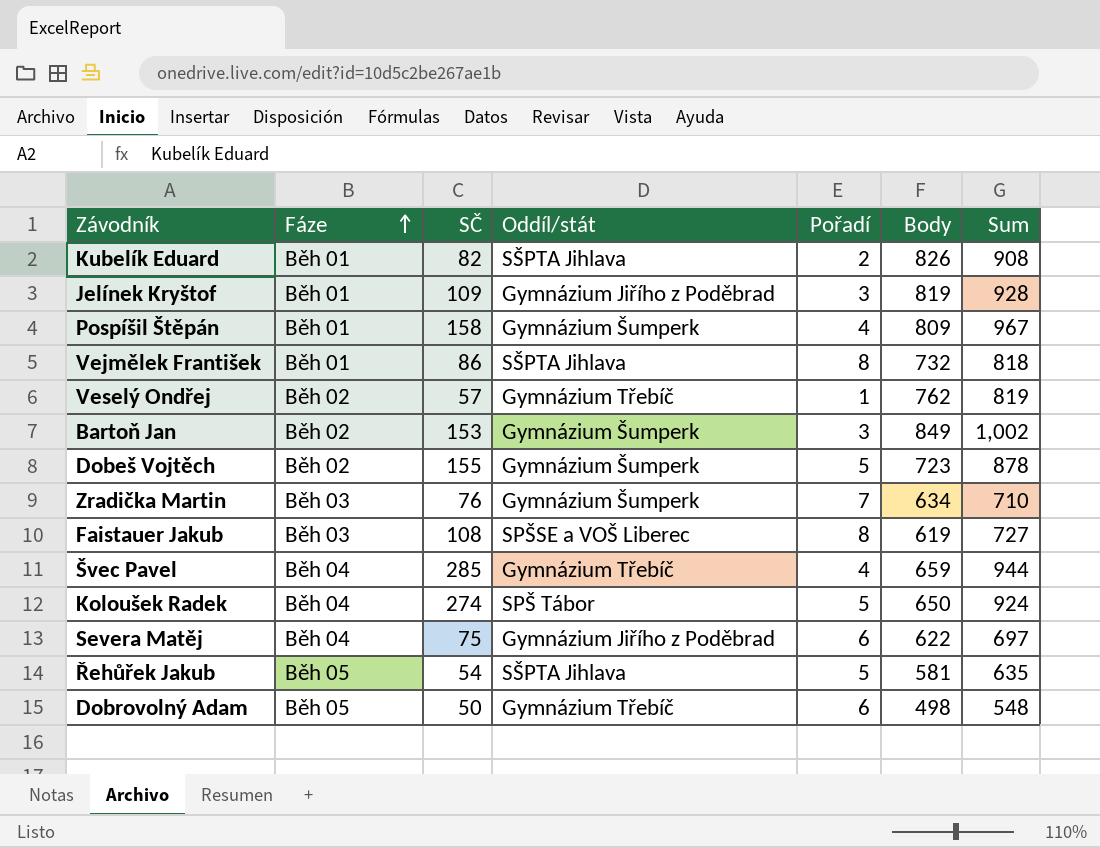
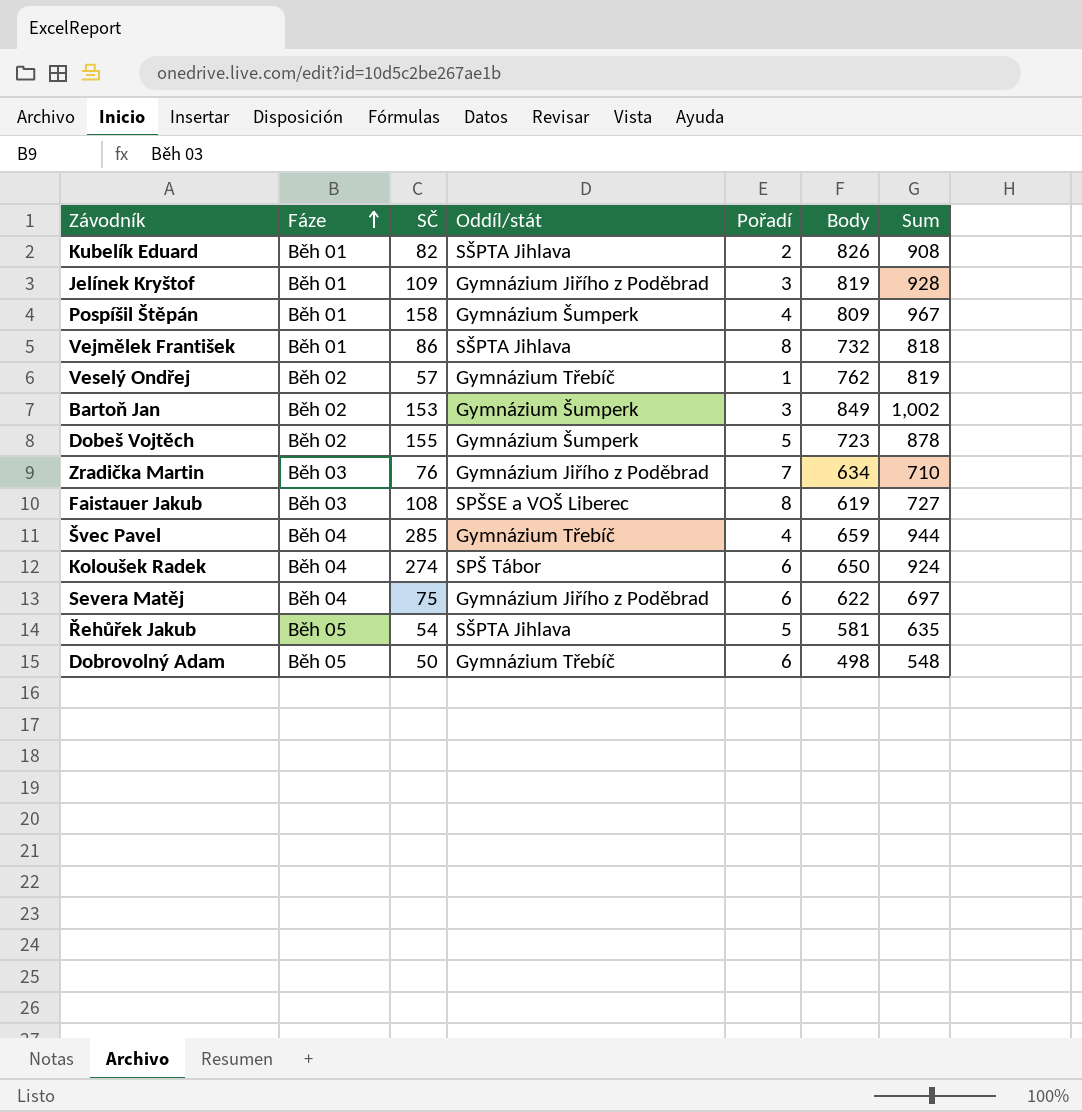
Zradička Martin | Oddíl/stát: Gymnázium Šumperk -> Gymnázium Jiřího z Poděbrad
Koloušek Radek | Pořadí: 5 -> 6

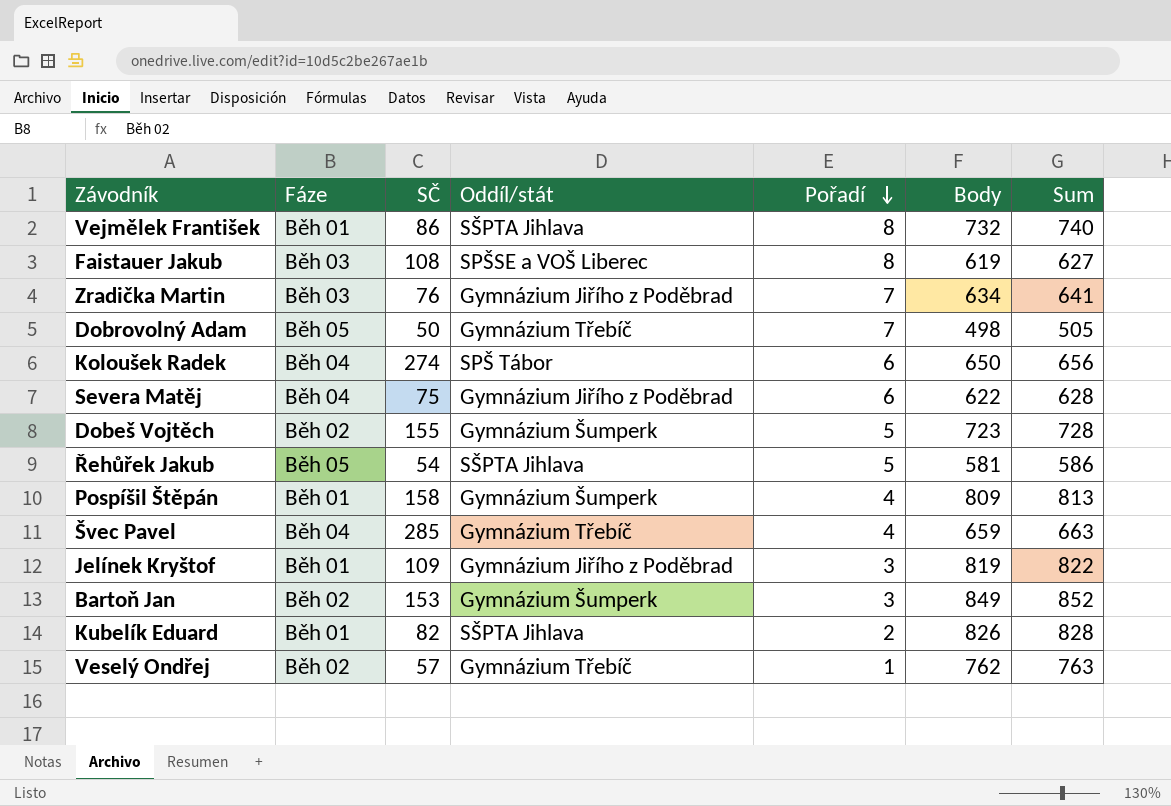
row order: Fáze ascending -> Pořadí descending
column Sum | formula: [SČ] + [Body] -> [Pořadí] + [Body]
Dobrovolný Adam | Pořadí: 6 -> 7

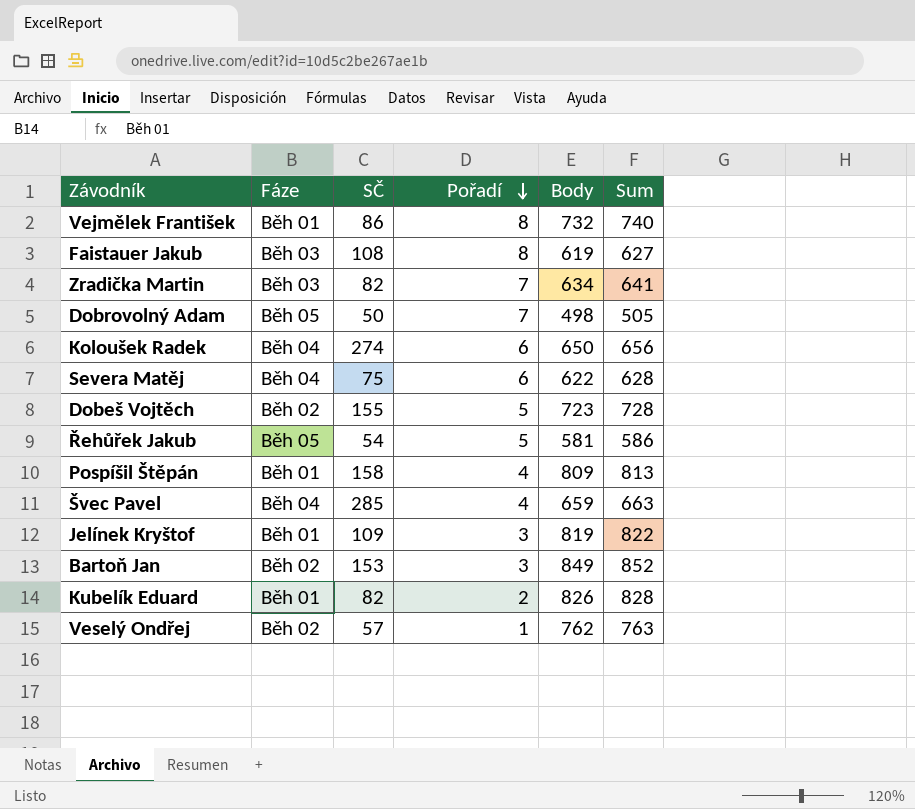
column Oddíl/stát | position: 4 -> none
Zradička Martin | SČ: 76 -> 82

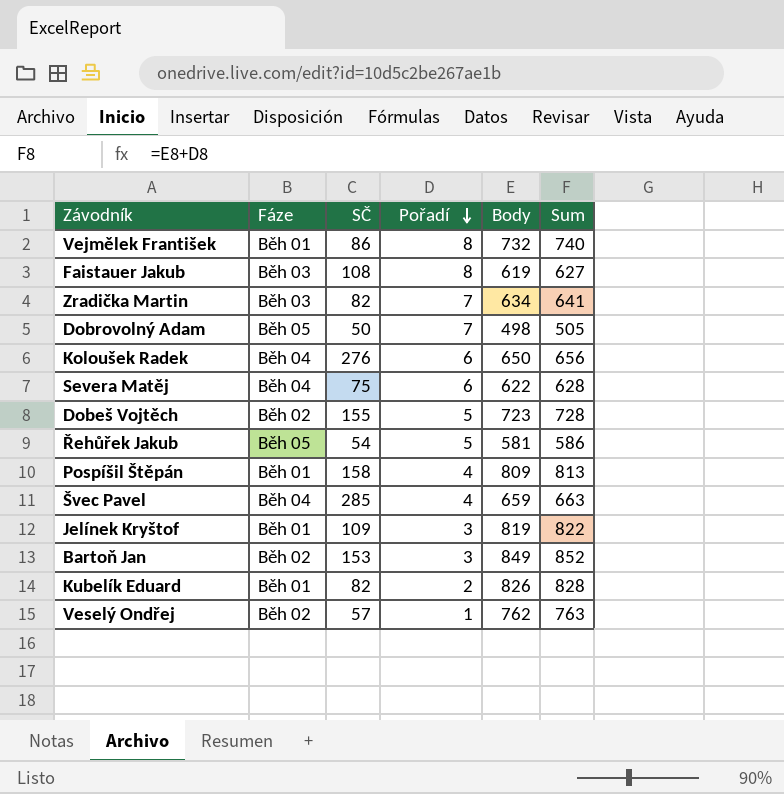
Koloušek Radek | SČ: 274 -> 276

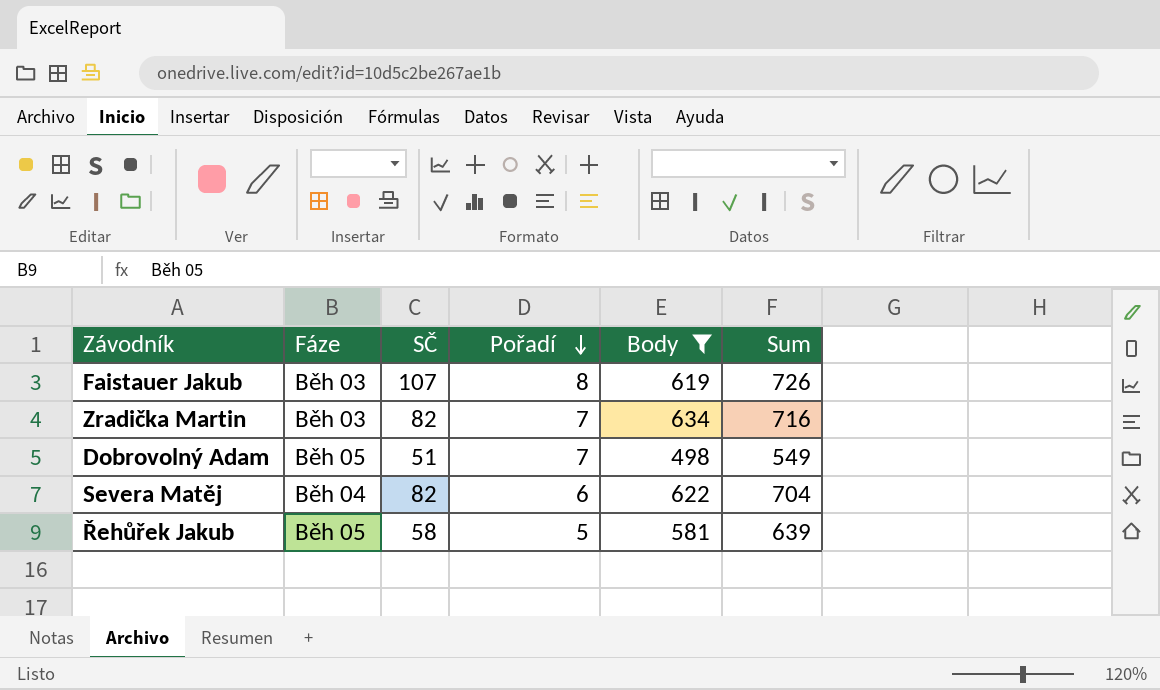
filter: none -> Body <= 634
column Sum | formula: [Pořadí] + [Body] -> [SČ] + [Body]
Faistauer Jakub | SČ: 108 -> 107
Dobrovolný Adam | SČ: 50 -> 51
Severa Matěj | SČ: 75 -> 82
Řehůřek Jakub | SČ: 54 -> 58

